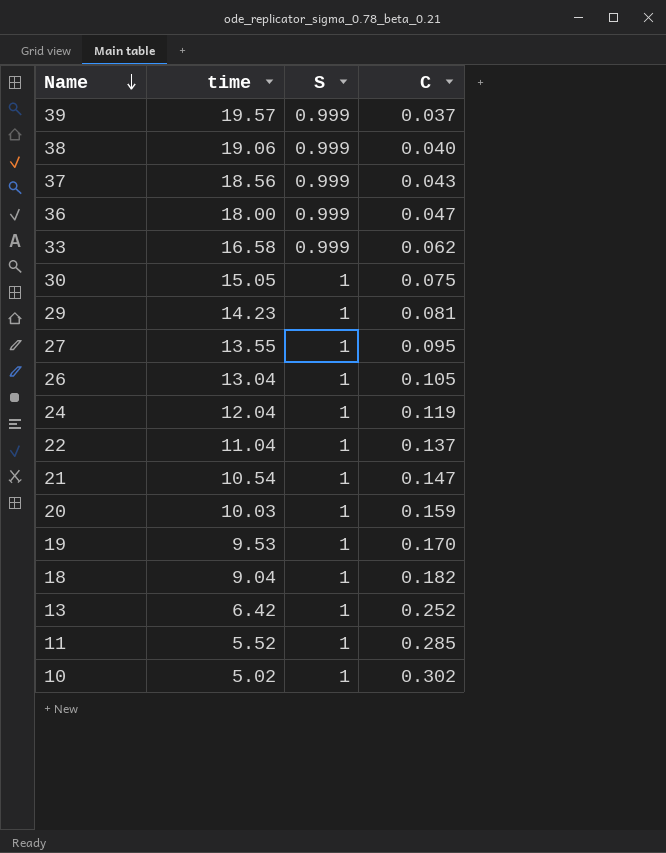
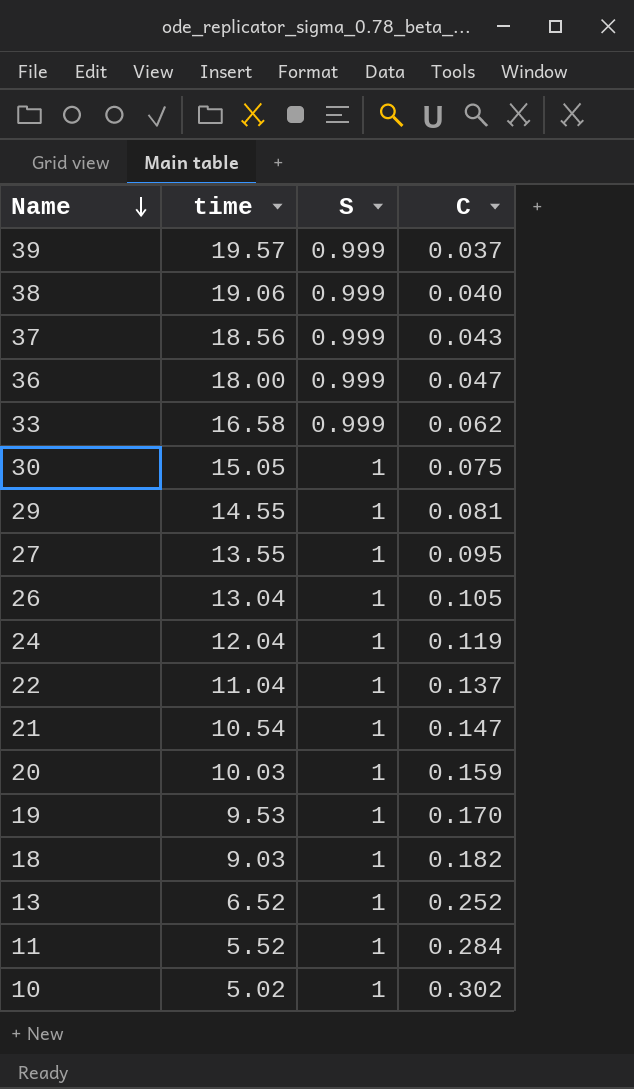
29 | time: 14.23 -> 14.55
18 | time: 9.04 -> 9.03
13 | time: 6.42 -> 6.52
11 | C: 0.285 -> 0.284

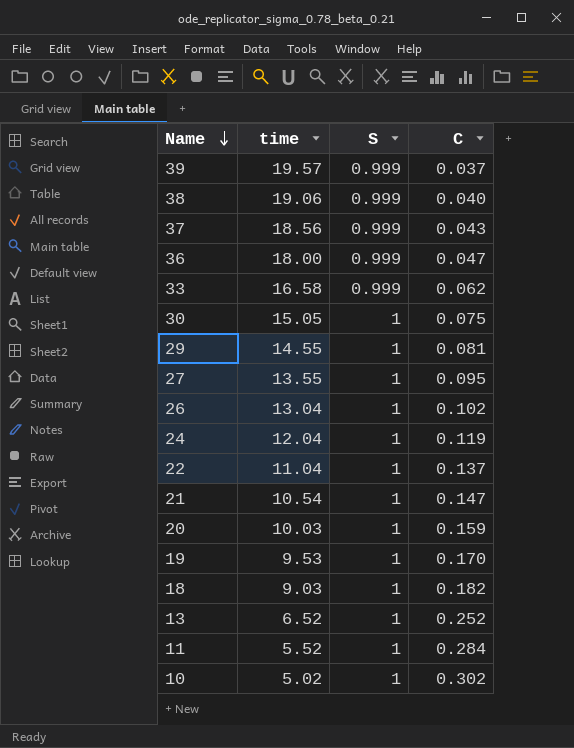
26 | C: 0.105 -> 0.102

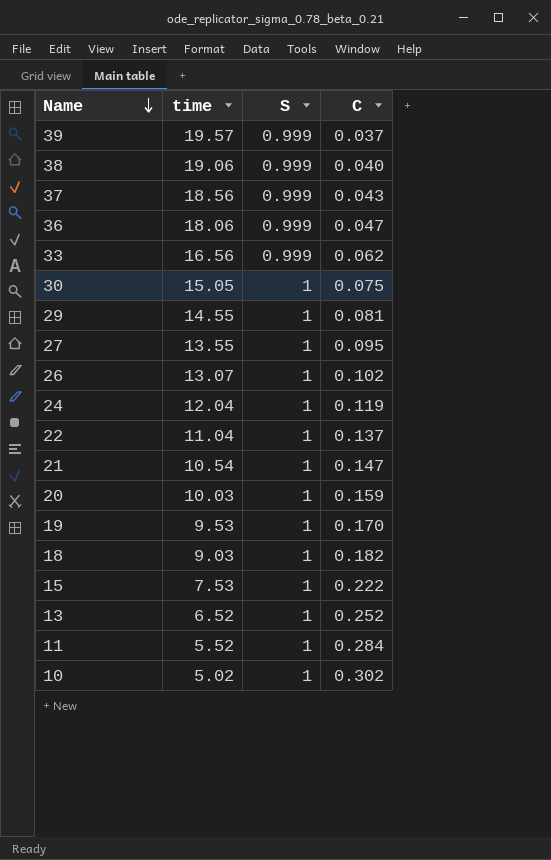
36 | time: 18.00 -> 18.06
33 | time: 16.58 -> 16.56
26 | time: 13.04 -> 13.07
row 15: none -> 7.53 | 1 | 0.222

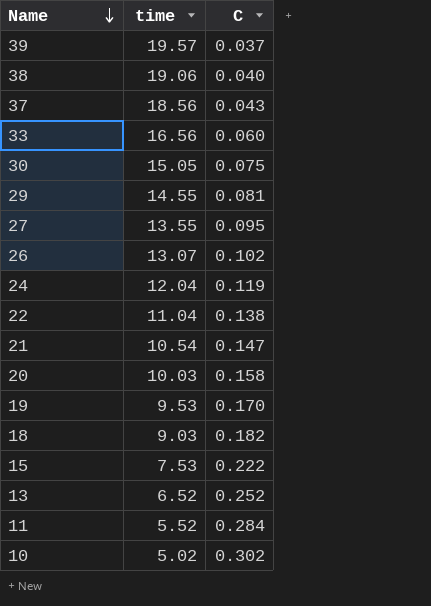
column S | position: 3 -> none
row 36: 18.06 | 0.999 | 0.047 -> none
33 | C: 0.062 -> 0.060
22 | C: 0.137 -> 0.138
20 | C: 0.159 -> 0.158

